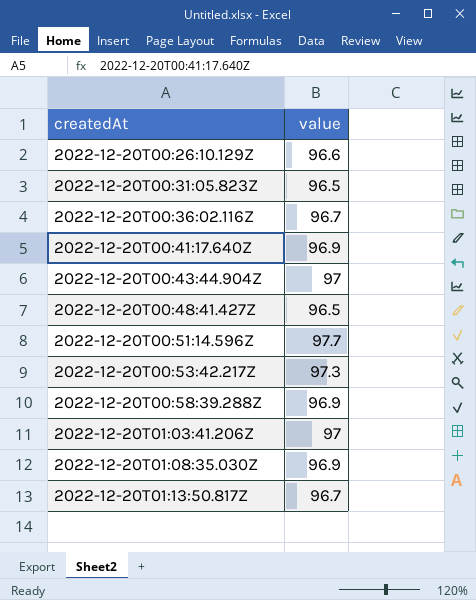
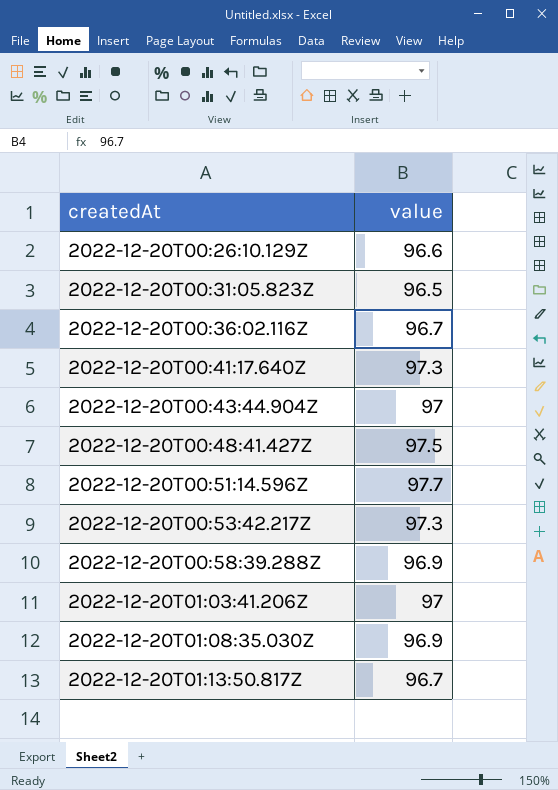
2022-12-20T00:41:17.640Z | value: 96.9 -> 97.3
2022-12-20T00:48:41.427Z | value: 96.5 -> 97.5

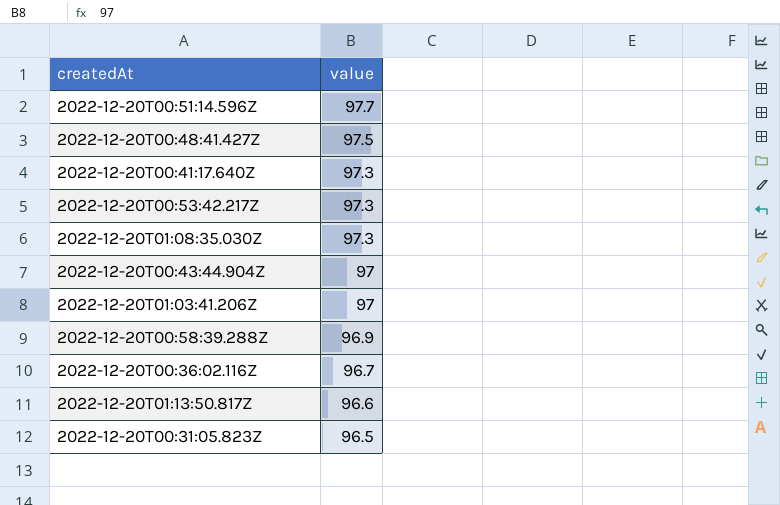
row order: createdAt ascending -> value descending
row 2022-12-20T00:26:10.129Z: 96.6 -> none
2022-12-20T01:08:35.030Z | value: 96.9 -> 97.3
2022-12-20T01:13:50.817Z | value: 96.7 -> 96.6

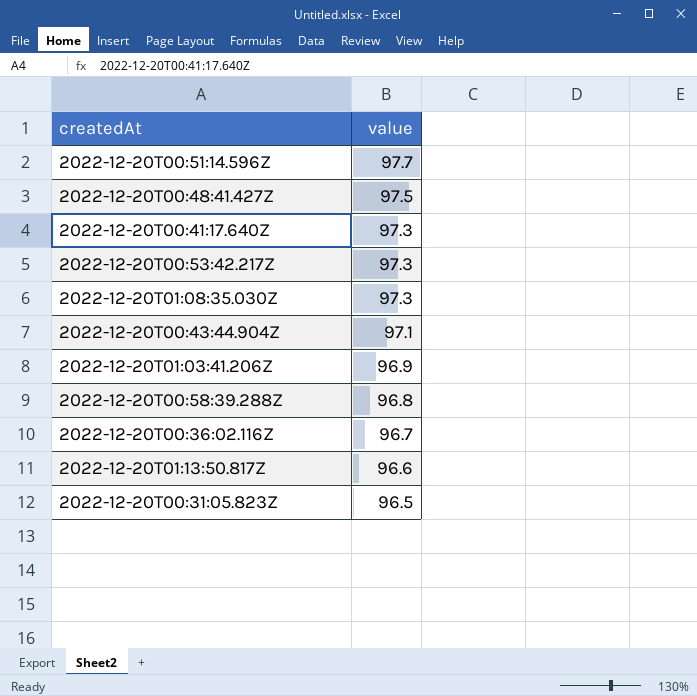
2022-12-20T00:43:44.904Z | value: 97 -> 97.1
2022-12-20T01:03:41.206Z | value: 97 -> 96.9
2022-12-20T00:58:39.288Z | value: 96.9 -> 96.8

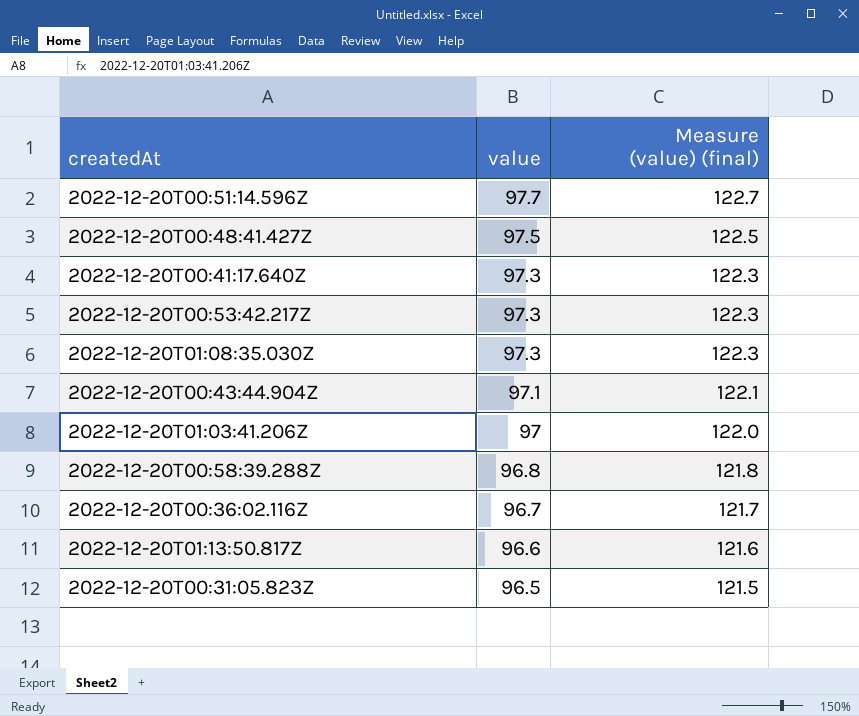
column Measure (value) (final) | formula: none -> [value] + 25
2022-12-20T01:03:41.206Z | value: 96.9 -> 97

